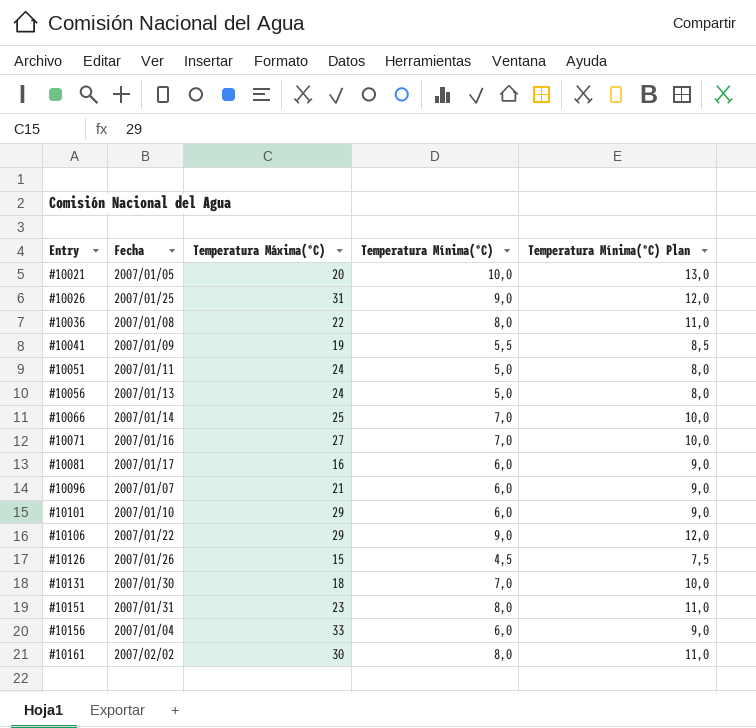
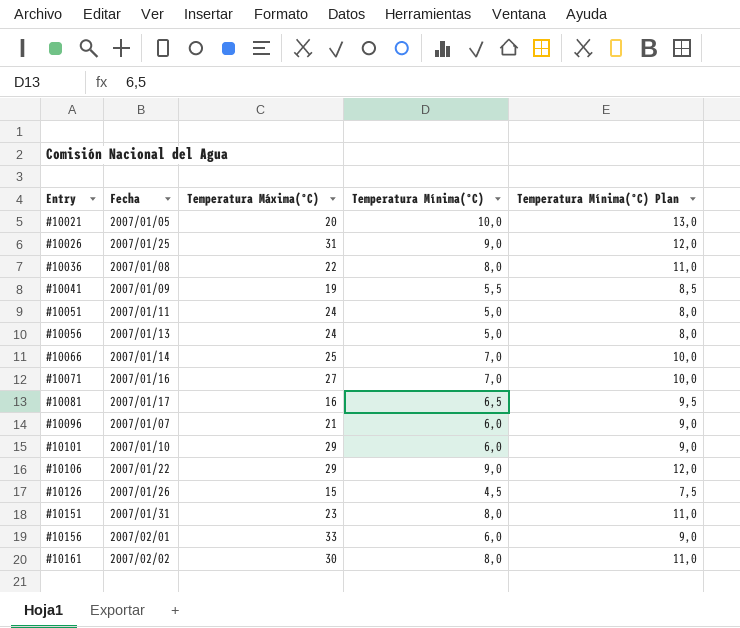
row #10131: 2007/01/30 | 18 | 7,0 | 10,0 -> none
#10081 | Temperatura Mínima(ºC): 6,0 -> 6,5
#10081 | Temperatura Mínima(ºC) Plan: 9,0 -> 9,5
#10156 | Fecha: 2007/01/04 -> 2007/02/01

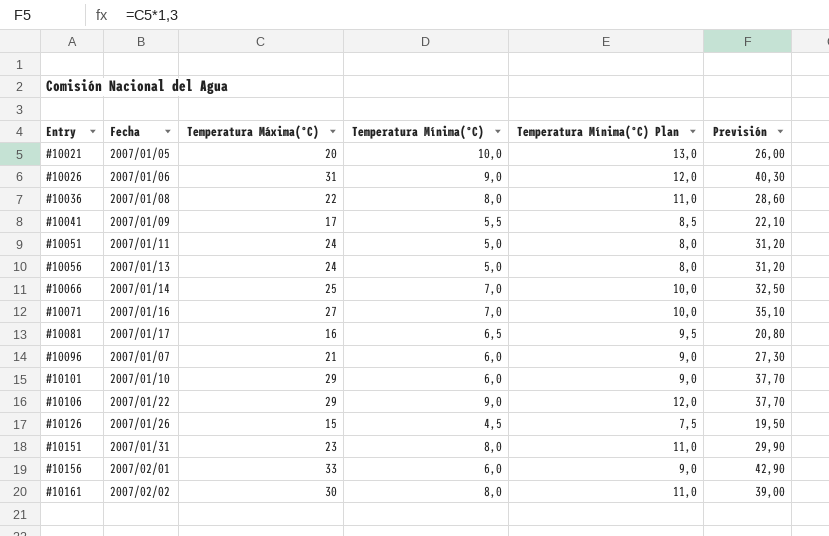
column Previsión | formula: none -> [Temperatura Máxima(ºC)] * 1,3
#10026 | Fecha: 2007/01/25 -> 2007/01/06
#10041 | Temperatura Máxima(ºC): 19 -> 17

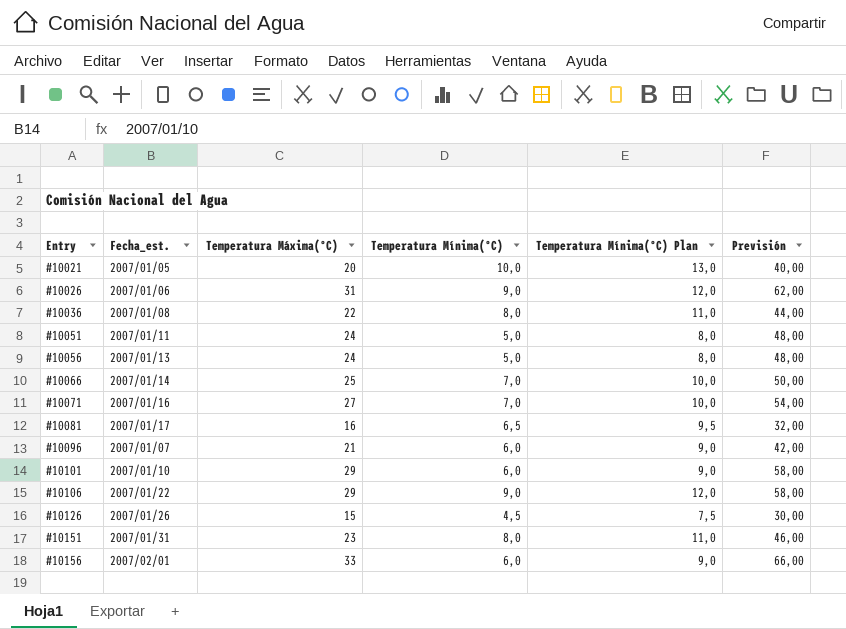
column name: Fecha -> Fecha_est.
column Previsión | formula: [Temperatura Máxima(ºC)] * 1,3 -> [Temperatura Máxima(ºC)] * 2
row #10041: 2007/01/09 | 17 | 5,5 | 8,5 | 22,10 -> none
row #10161: 2007/02/02 | 30 | 8,0 | 11,0 | 39,00 -> none

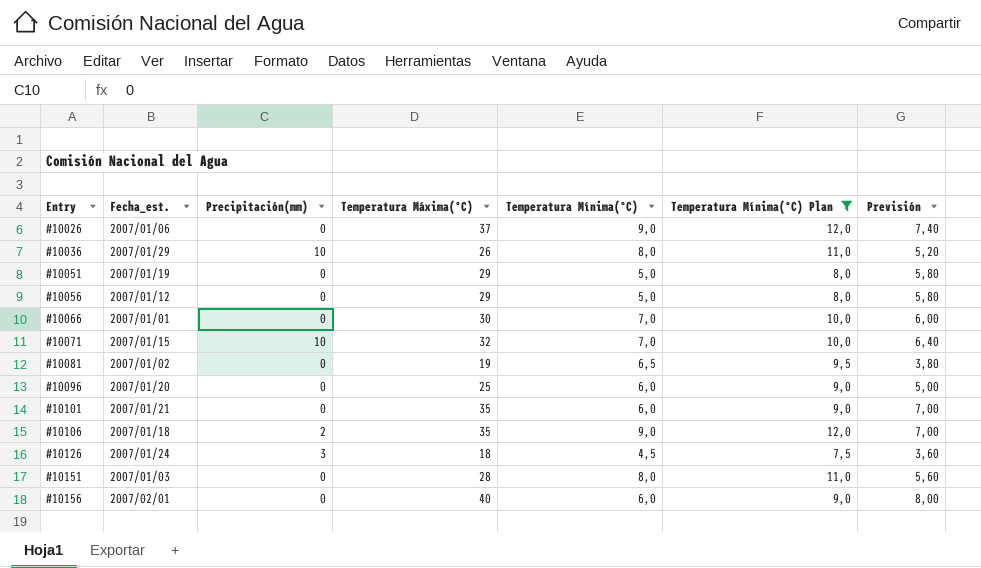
filter: none -> Temperatura Mínima(ºC) Plan != 13,0
column Precipitación(mm) | position: none -> 3
column Previsión | formula: [Temperatura Máxima(ºC)] * 2 -> [Temperatura Máxima(ºC)] * 0,2
#10026 | Temperatura Máxima(ºC): 31 -> 37
#10036 | Fecha_est.: 2007/01/08 -> 2007/01/29
#10036 | Temperatura Máxima(ºC): 22 -> 26
#10051 | Fecha_est.: 2007/01/11 -> 2007/01/19
#10051 | Temperatura Máxima(ºC): 24 -> 29
#10056 | Fecha_est.: 2007/01/13 -> 2007/01/12
#10056 | Temperatura Máxima(ºC): 24 -> 29
#10066 | Fecha_est.: 2007/01/14 -> 2007/01/01
#10066 | Temperatura Máxima(ºC): 25 -> 30
#10071 | Fecha_est.: 2007/01/16 -> 2007/01/15
#10071 | Temperatura Máxima(ºC): 27 -> 32
#10081 | Fecha_est.: 2007/01/17 -> 2007/01/02
#10081 | Temperatura Máxima(ºC): 16 -> 19
#10096 | Fecha_est.: 2007/01/07 -> 2007/01/20
#10096 | Temperatura Máxima(ºC): 21 -> 25
#10101 | Fecha_est.: 2007/01/10 -> 2007/01/21
#10101 | Temperatura Máxima(ºC): 29 -> 35
#10106 | Fecha_est.: 2007/01/22 -> 2007/01/18
#10106 | Temperatura Máxima(ºC): 29 -> 35
#10126 | Fecha_est.: 2007/01/26 -> 2007/01/24
#10126 | Temperatura Máxima(ºC): 15 -> 18
#10151 | Fecha_est.: 2007/01/31 -> 2007/01/03
#10151 | Temperatura Máxima(ºC): 23 -> 28
#10156 | Temperatura Máxima(ºC): 33 -> 40

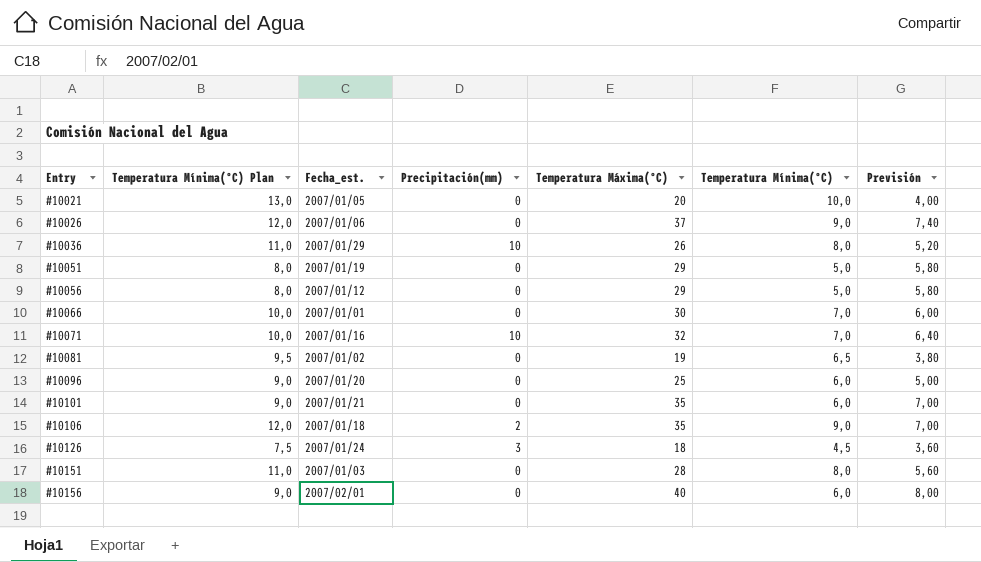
filter: Temperatura Mínima(ºC) Plan != 13,0 -> none
column Temperatura Mínima(ºC) Plan | position: 6 -> 2
#10071 | Fecha_est.: 2007/01/15 -> 2007/01/16

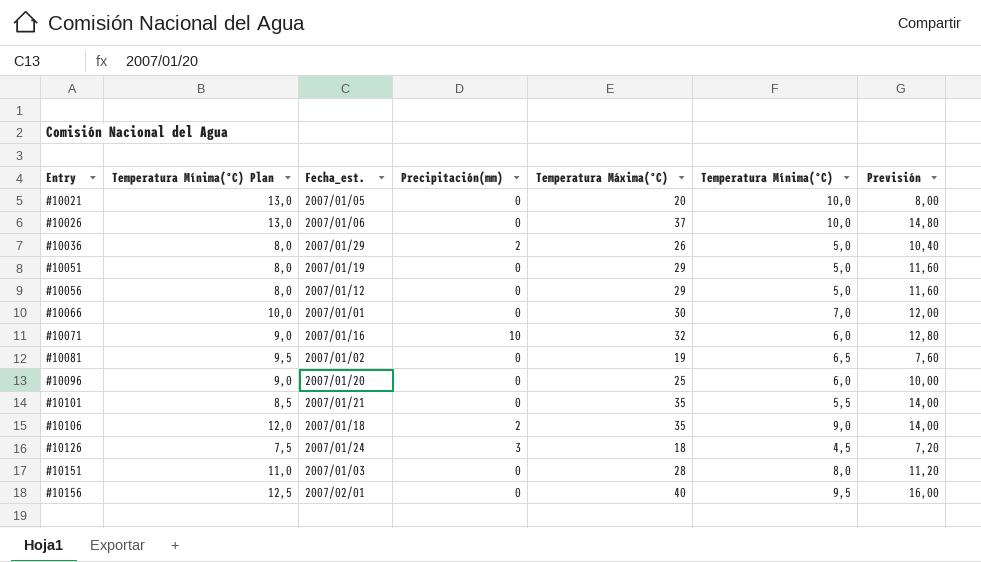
column Previsión | formula: [Temperatura Máxima(ºC)] * 0,2 -> [Temperatura Máxima(ºC)] * 0,4
#10026 | Temperatura Mínima(ºC) Plan: 12,0 -> 13,0
#10026 | Temperatura Mínima(ºC): 9,0 -> 10,0
#10036 | Temperatura Mínima(ºC) Plan: 11,0 -> 8,0
#10036 | Precipitación(mm): 10 -> 2
#10036 | Temperatura Mínima(ºC): 8,0 -> 5,0
#10071 | Temperatura Mínima(ºC) Plan: 10,0 -> 9,0
#10071 | Temperatura Mínima(ºC): 7,0 -> 6,0
#10101 | Temperatura Mínima(ºC) Plan: 9,0 -> 8,5
#10101 | Temperatura Mínima(ºC): 6,0 -> 5,5
#10156 | Temperatura Mínima(ºC) Plan: 9,0 -> 12,5
#10156 | Temperatura Mínima(ºC): 6,0 -> 9,5

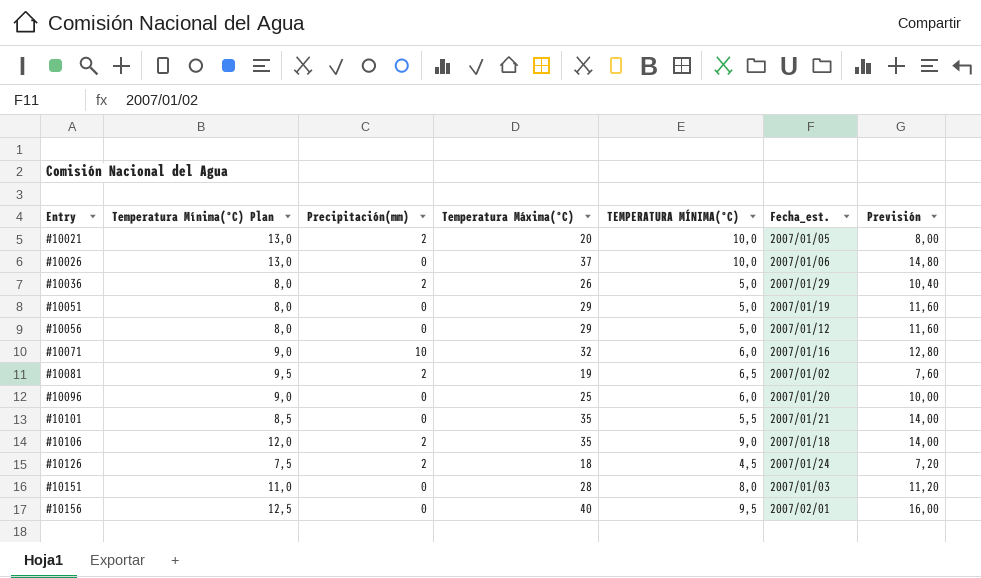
column name: Temperatura Mínima(ºC) -> TEMPERATURA MÍNIMA(ºC)
column Fecha_est. | position: 3 -> 6
row #10066: 10,0 | 2007/01/01 | 0 | 30 | 7,0 | 12,00 -> none
#10021 | Precipitación(mm): 0 -> 2
#10081 | Precipitación(mm): 0 -> 2
#10126 | Precipitación(mm): 3 -> 2

